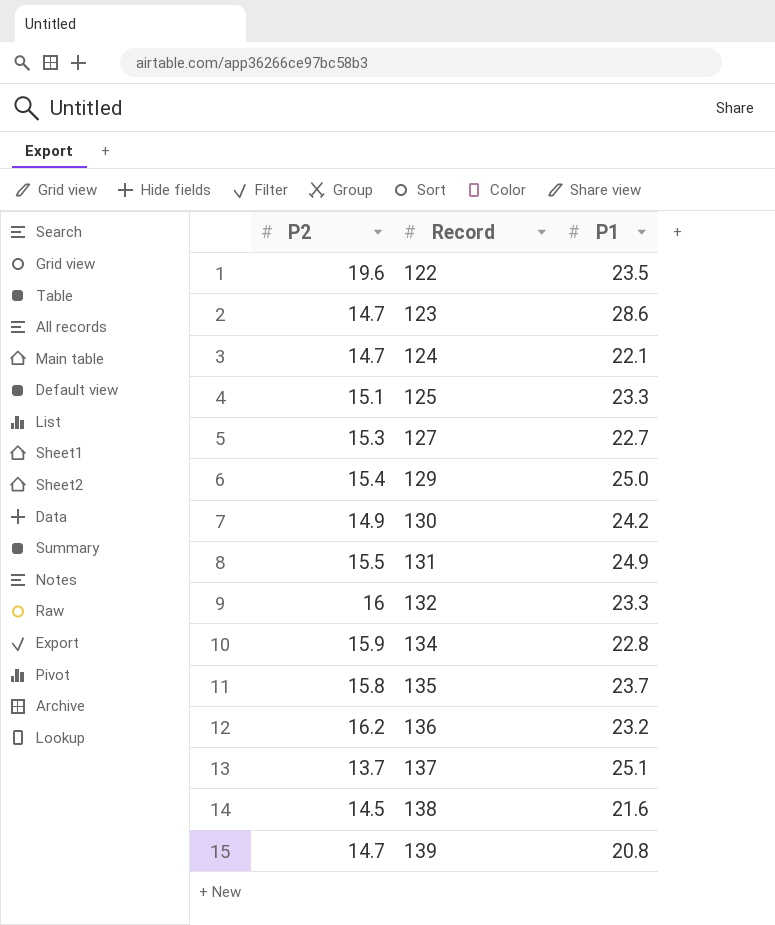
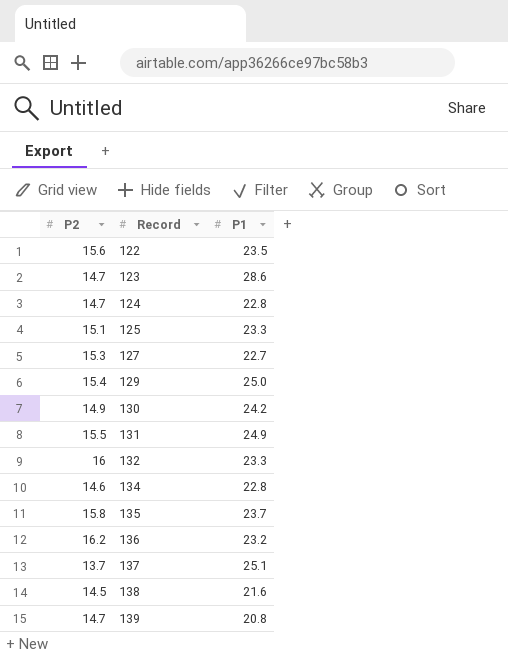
122 | P2: 19.6 -> 15.6
124 | P1: 22.1 -> 22.8
134 | P2: 15.9 -> 14.6

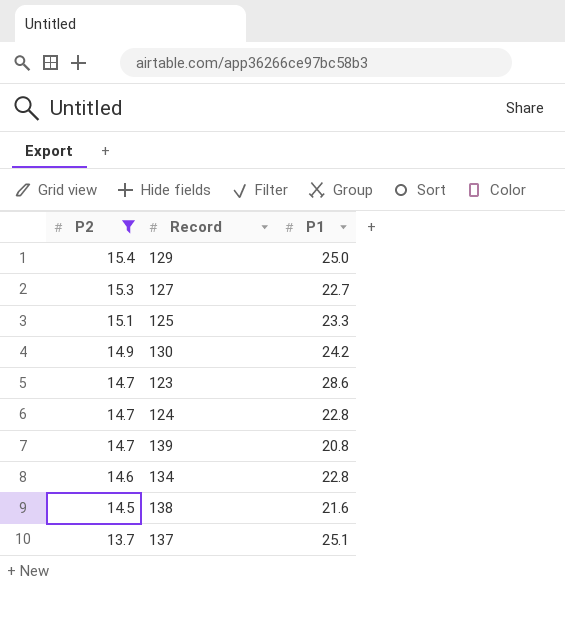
filter: none -> P2 <= 15.4
row order: Record ascending -> P2 descending

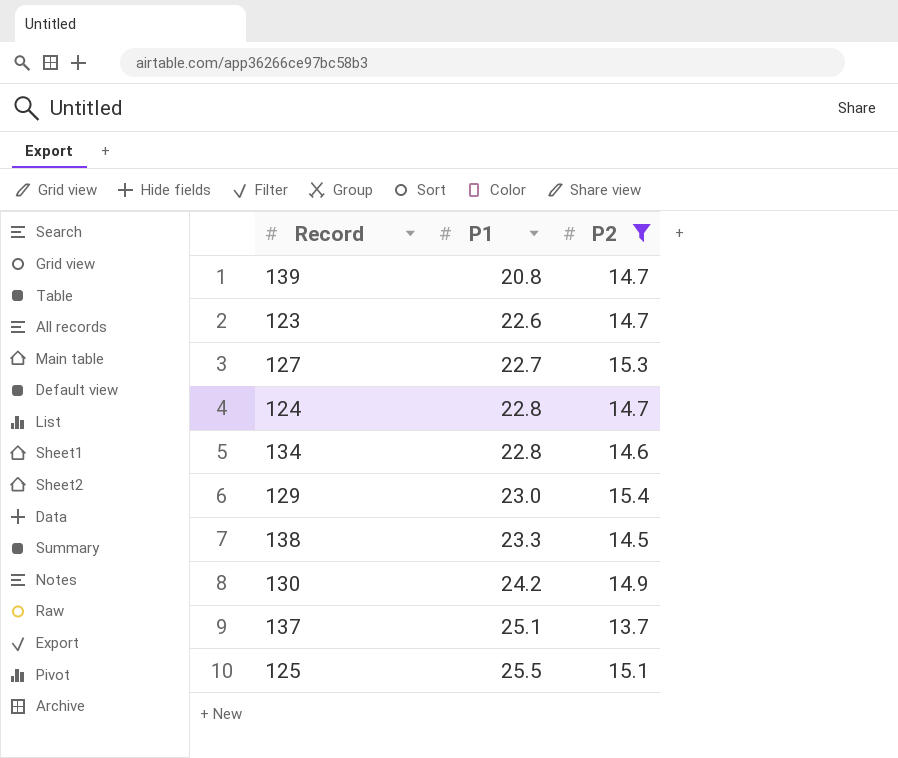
row order: P2 descending -> P1 ascending
column P2 | position: 1 -> 3
123 | P1: 28.6 -> 22.6
129 | P1: 25.0 -> 23.0
138 | P1: 21.6 -> 23.3
125 | P1: 23.3 -> 25.5

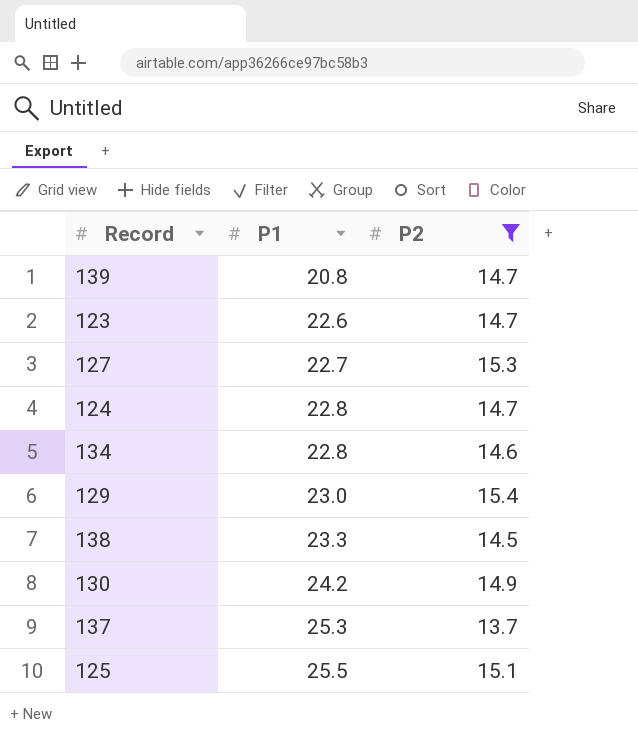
137 | P1: 25.1 -> 25.3

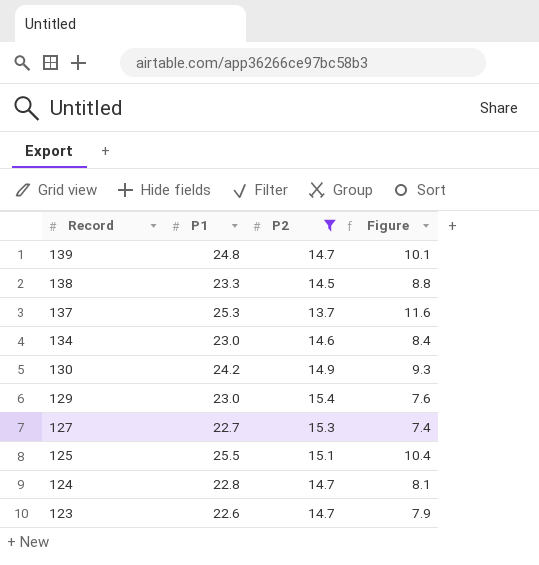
row order: P1 ascending -> Record descending
column Figure | formula: none -> [P1] - [P2]
139 | P1: 20.8 -> 24.8
134 | P1: 22.8 -> 23.0

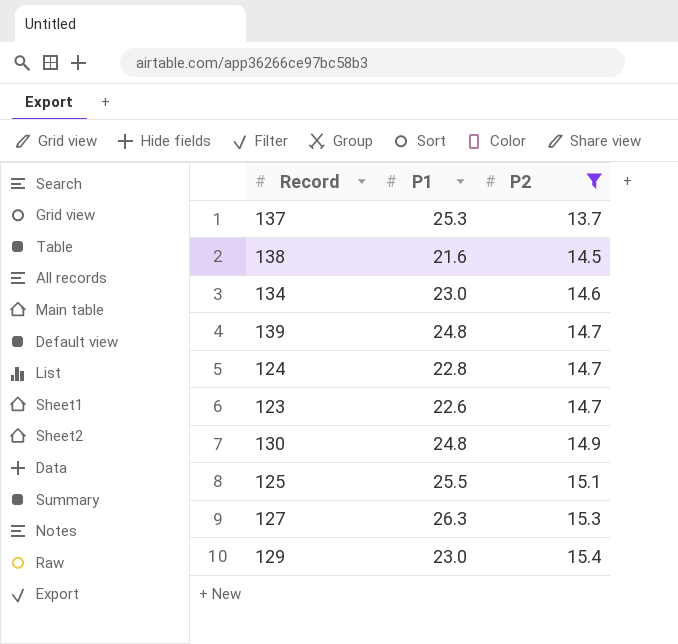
row order: Record descending -> P2 ascending
column Figure | formula: [P1] - [P2] -> none
138 | P1: 23.3 -> 21.6
130 | P1: 24.2 -> 24.8
127 | P1: 22.7 -> 26.3

